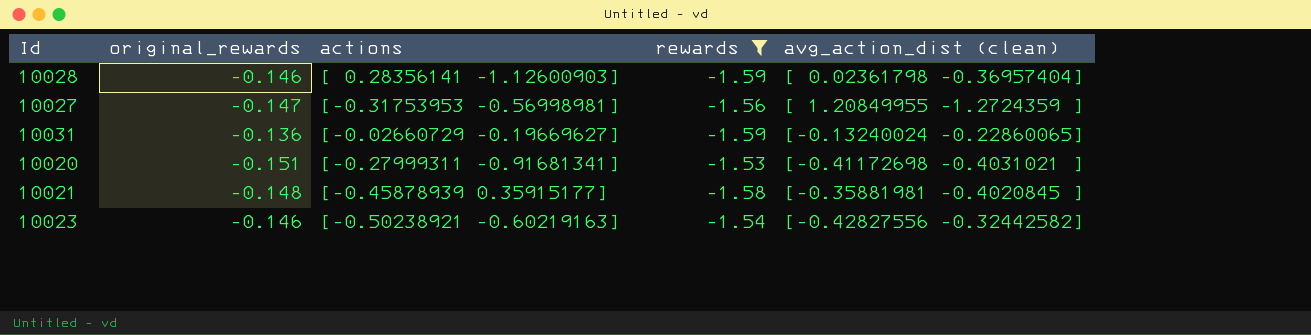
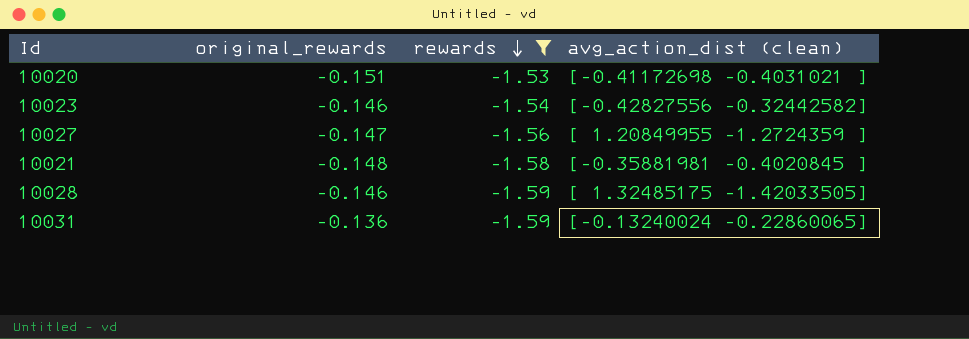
row order: none -> rewards descending
column actions | position: 3 -> none
10028 | avg_action_dist (clean): [ 0.02361798 -0.36957404] -> [ 1.32485175 -1.42033505]

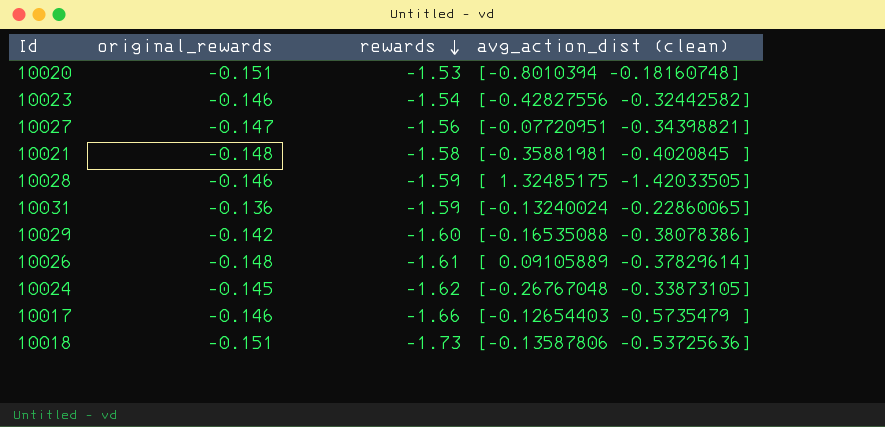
filter: rewards >= -1.59 -> none
10020 | avg_action_dist (clean): [-0.41172698 -0.4031021 ] -> [-0.8010394 -0.18160748]
10027 | avg_action_dist (clean): [ 1.20849955 -1.2724359 ] -> [-0.07720951 -0.34398821]

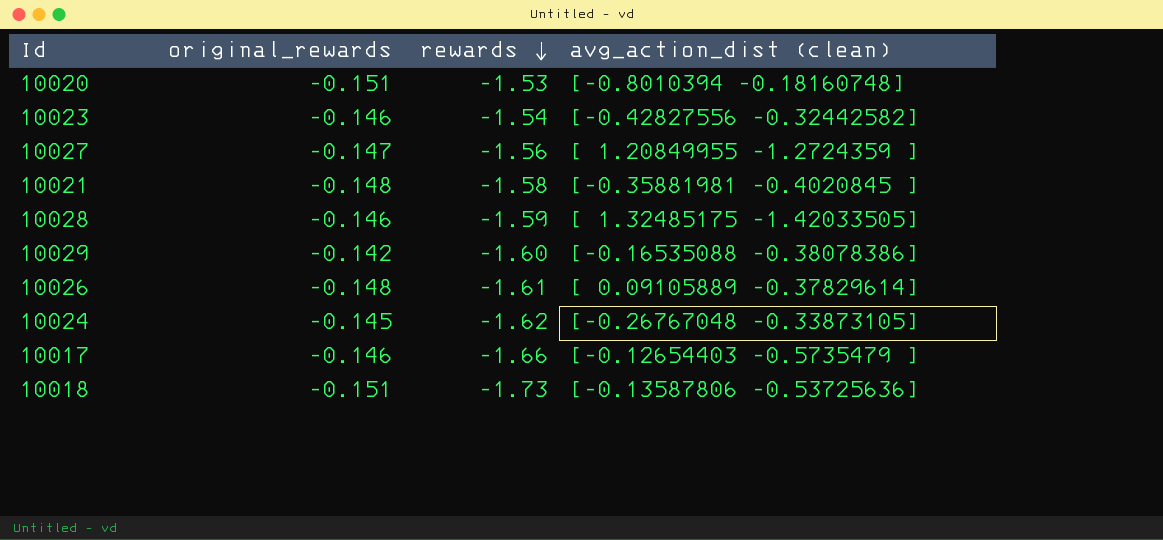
row 10031: -0.136 | -1.59 | [-0.13240024 -0.22860065] -> none
10027 | avg_action_dist (clean): [-0.07720951 -0.34398821] -> [ 1.20849955 -1.2724359 ]

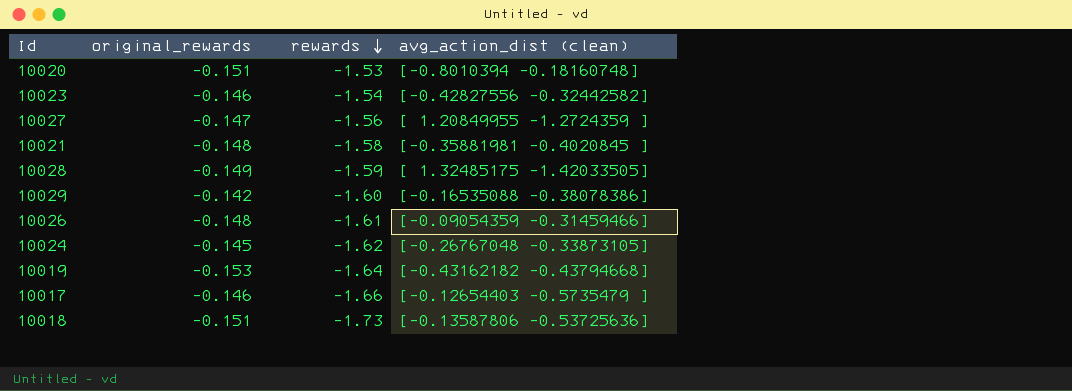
10028 | original_rewards: -0.146 -> -0.149
10026 | avg_action_dist (clean): [ 0.09105889 -0.37829614] -> [-0.09054359 -0.31459466]
row 10019: none -> -0.153 | -1.64 | [-0.43162182 -0.43794668]

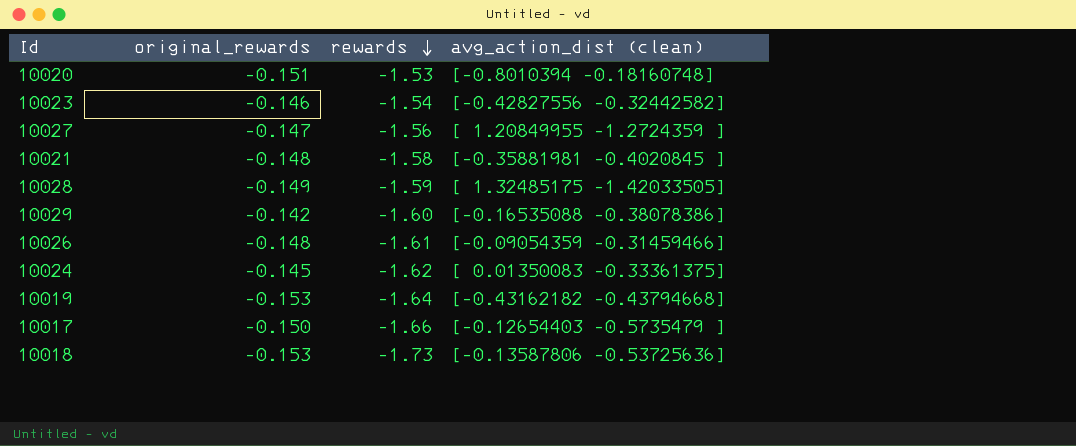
10024 | avg_action_dist (clean): [-0.26767048 -0.33873105] -> [ 0.01350083 -0.33361375]
10017 | original_rewards: -0.146 -> -0.150
10018 | original_rewards: -0.151 -> -0.153

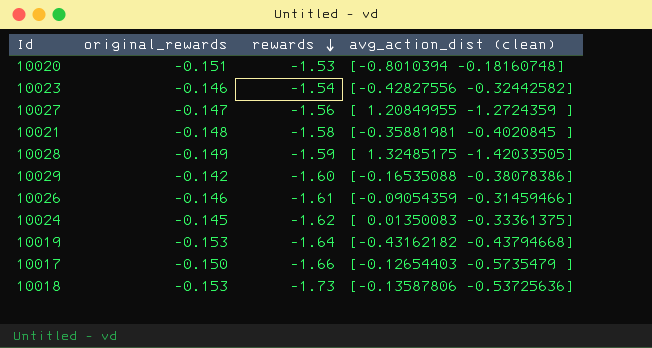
10026 | original_rewards: -0.148 -> -0.146

